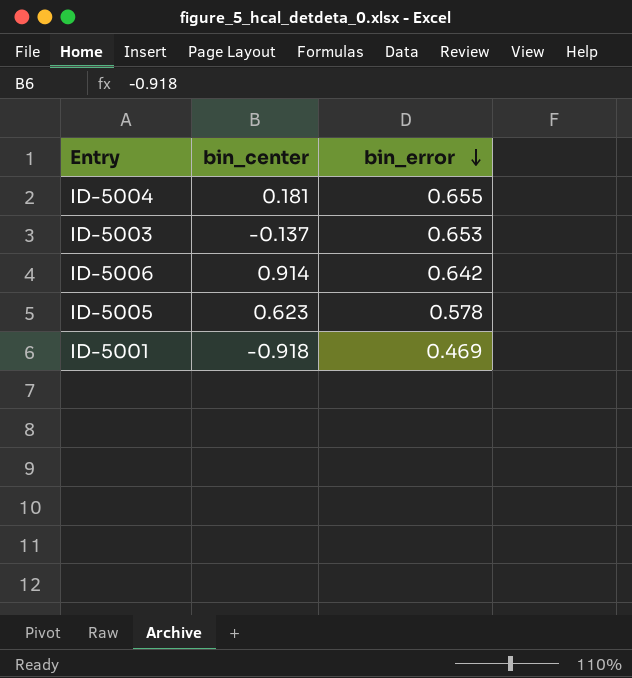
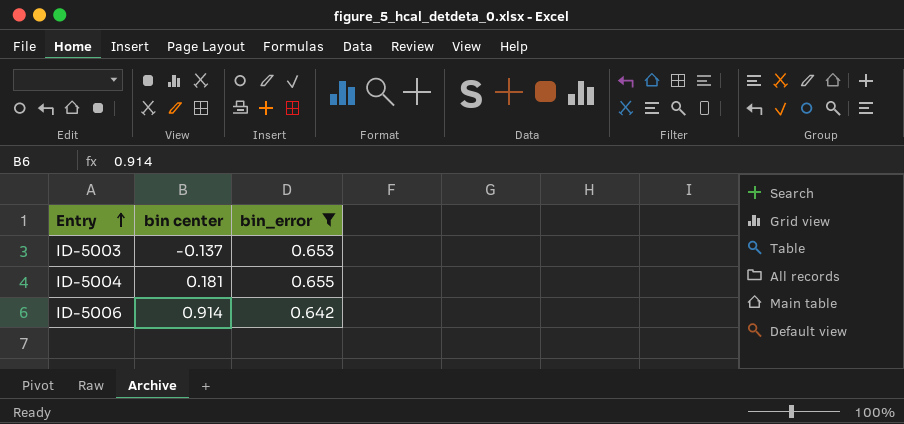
filter: none -> bin_error >= 0.642
row order: bin_error descending -> Entry ascending
column name: bin_center -> bin center

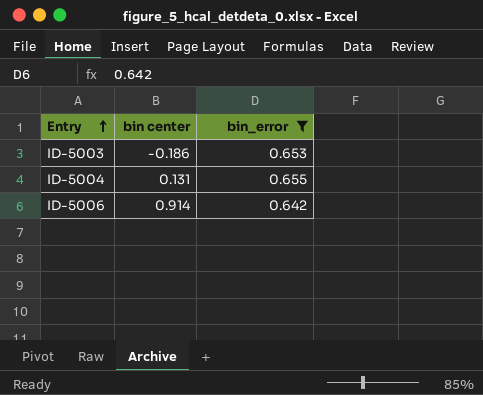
ID-5003 | bin center: -0.137 -> -0.186
ID-5004 | bin center: 0.181 -> 0.131

